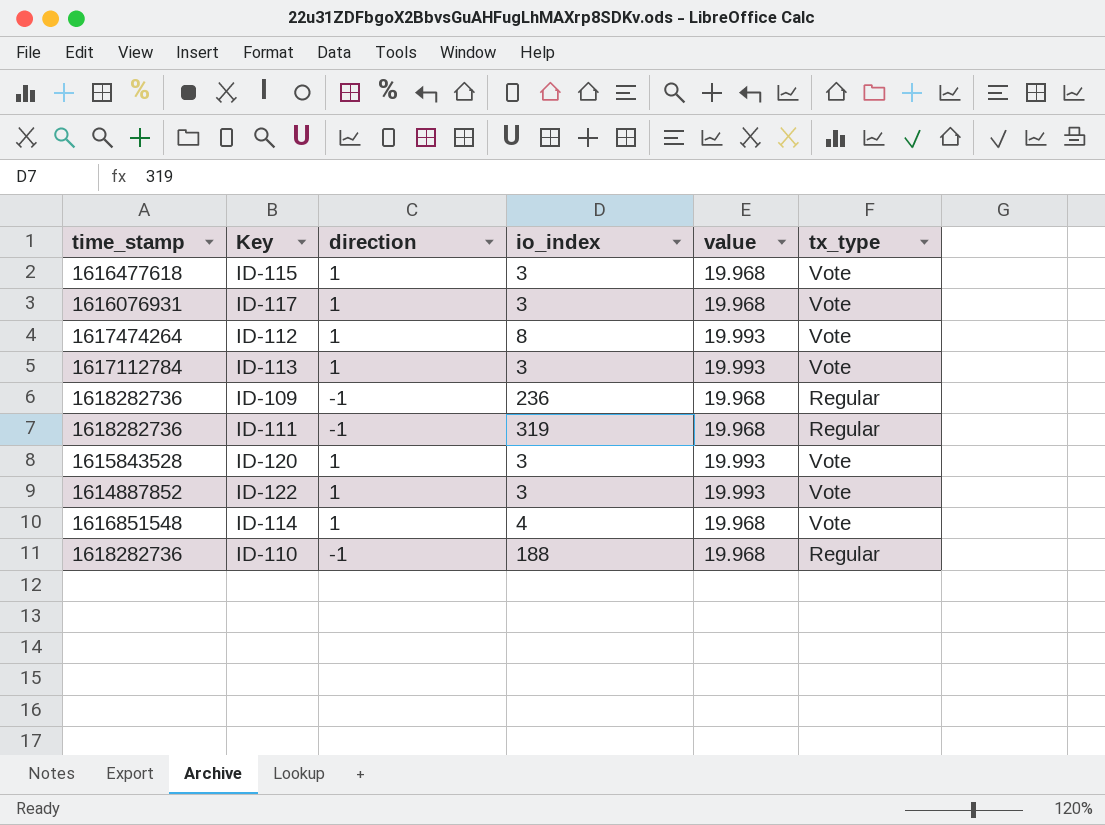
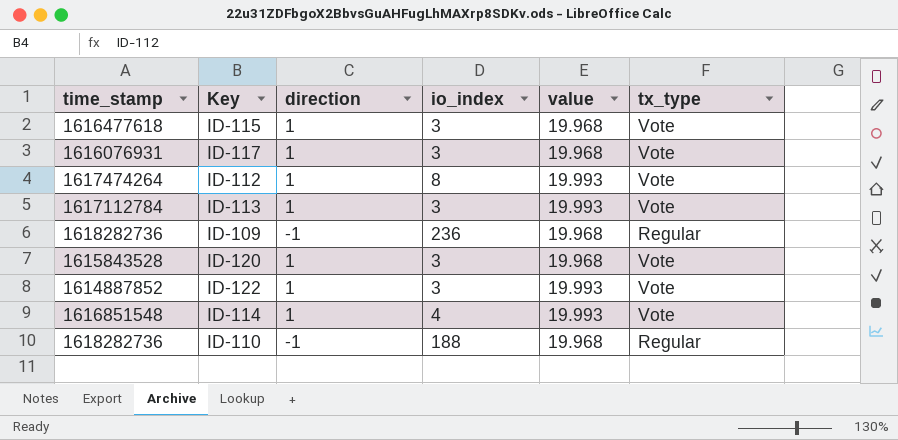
row ID-111: 1618282736 | -1 | 319 | 19.968 | Regular -> none
ID-120 | value: 19.993 -> 19.968
ID-114 | value: 19.968 -> 19.993

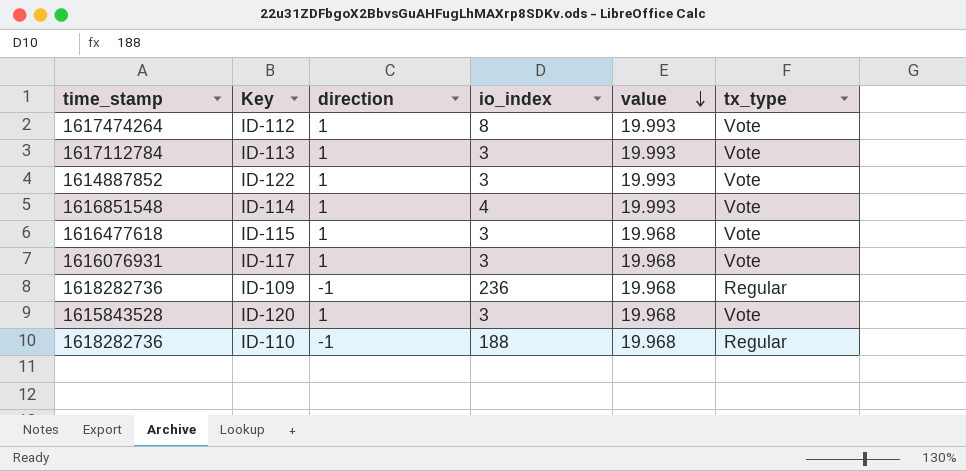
row order: none -> value descending

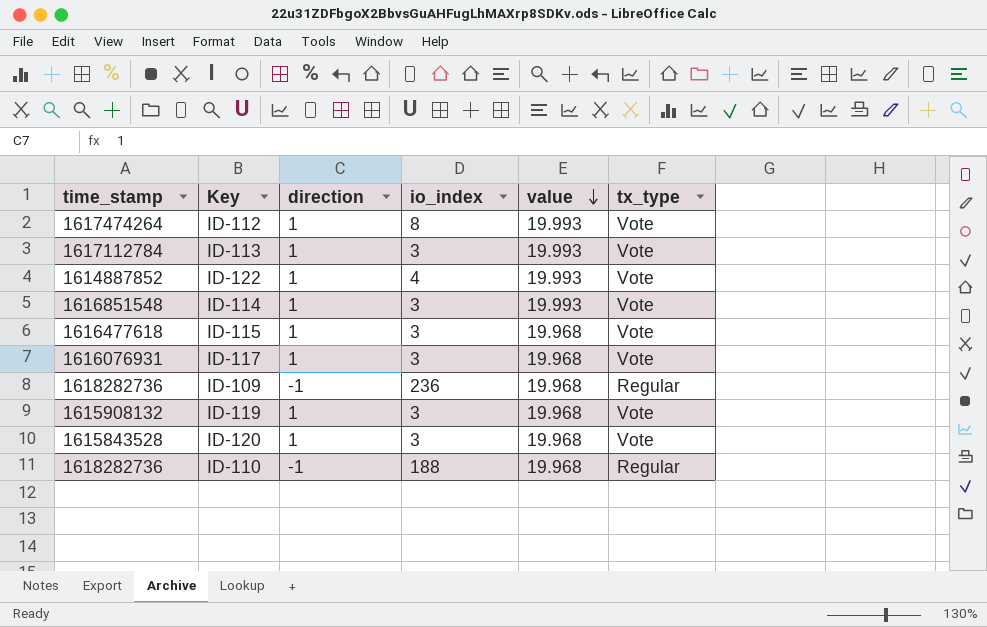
ID-122 | io_index: 3 -> 4
ID-114 | io_index: 4 -> 3
row ID-119: none -> 1615908132 | 1 | 3 | 19.968 | Vote

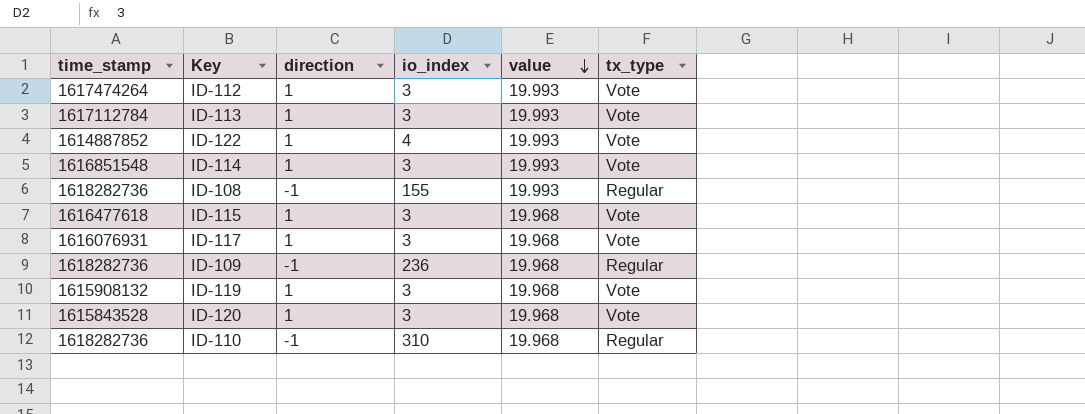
ID-112 | io_index: 8 -> 3
row ID-108: none -> 1618282736 | -1 | 155 | 19.993 | Regular
ID-110 | io_index: 188 -> 310

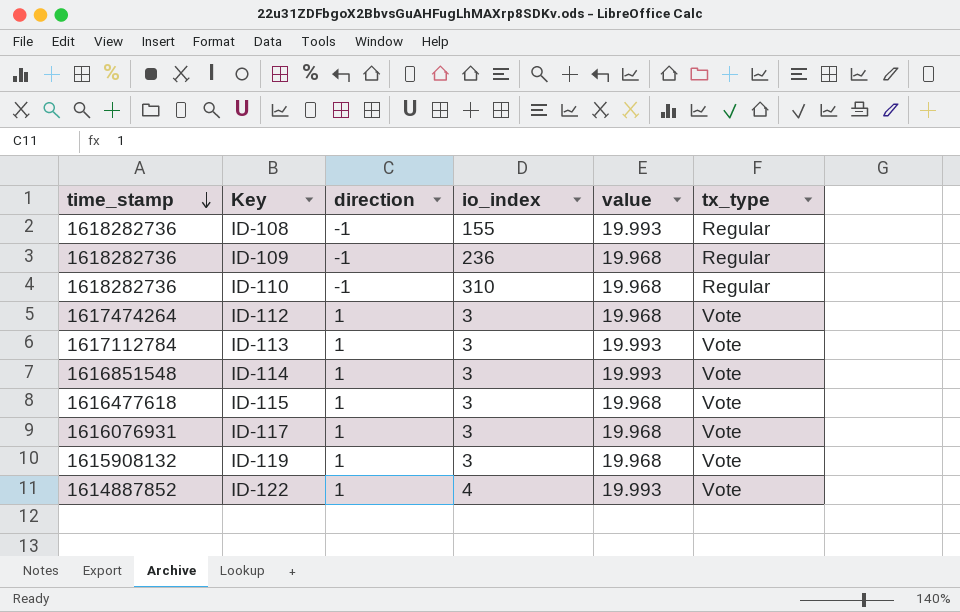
row order: value descending -> time_stamp descending
row ID-120: 1615843528 | 1 | 3 | 19.968 | Vote -> none
ID-112 | value: 19.993 -> 19.968

